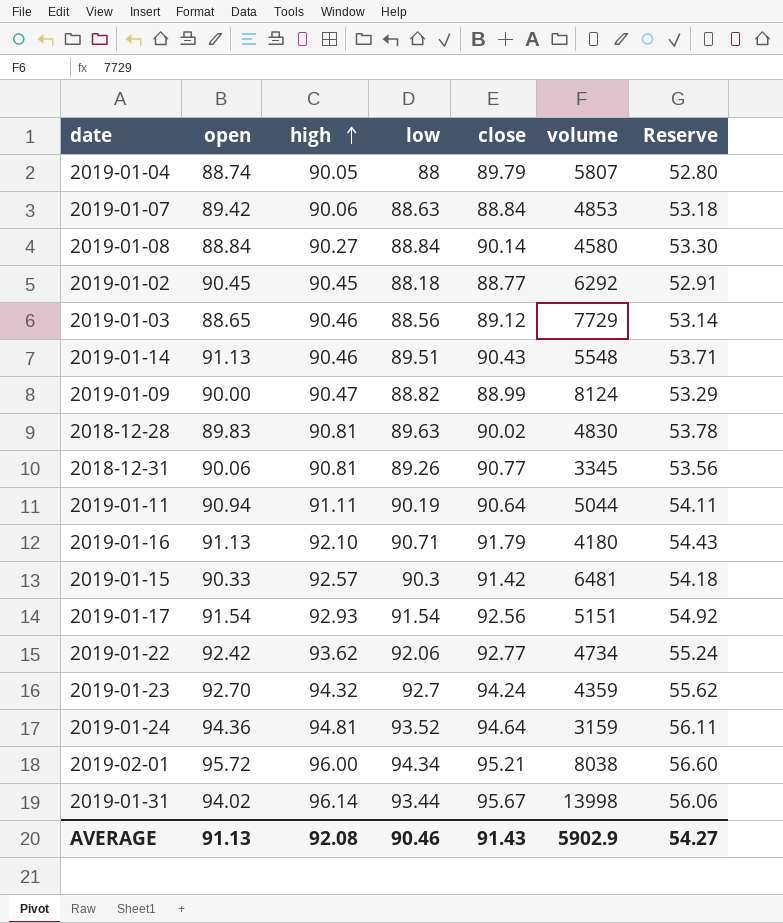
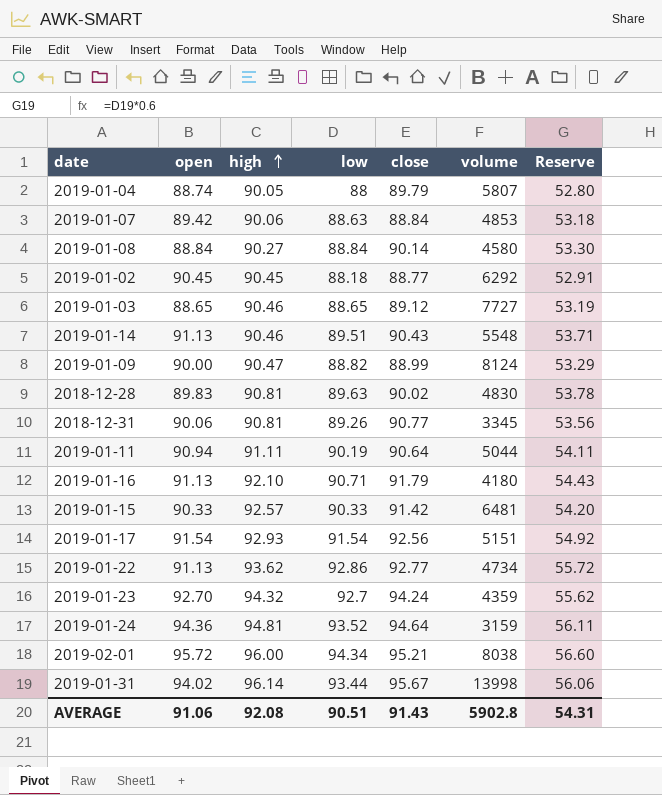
2019-01-03 | low: 88.56 -> 88.65
2019-01-03 | volume: 7729 -> 7727
2019-01-03 | Reserve: 53.14 -> 53.19
2019-01-15 | low: 90.3 -> 90.33
2019-01-15 | Reserve: 54.18 -> 54.20
2019-01-22 | open: 92.42 -> 91.13
2019-01-22 | low: 92.06 -> 92.86
2019-01-22 | Reserve: 55.24 -> 55.72
AVERAGE | open: 91.13 -> 91.06
AVERAGE | low: 90.46 -> 90.51
AVERAGE | volume: 5902.9 -> 5902.8
AVERAGE | Reserve: 54.27 -> 54.31

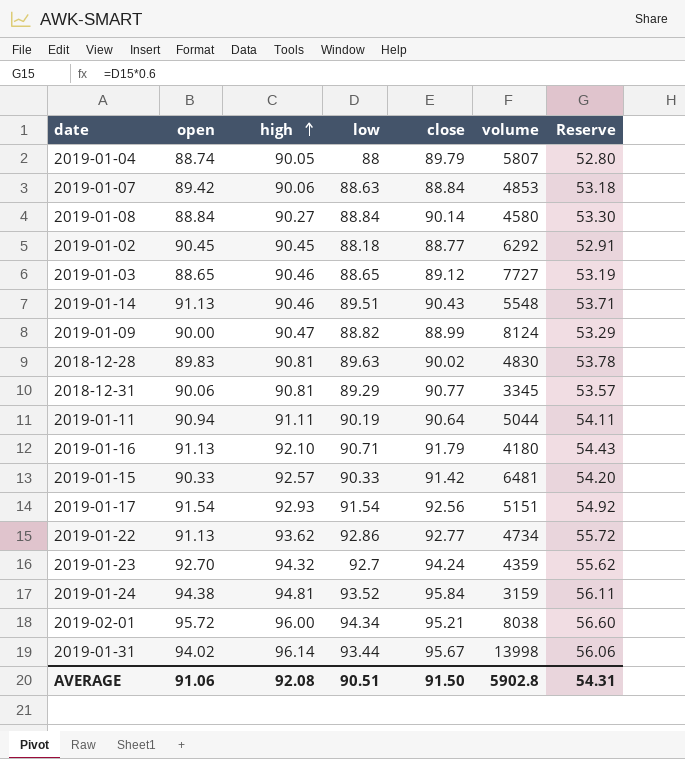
2018-12-31 | low: 89.26 -> 89.29
2018-12-31 | Reserve: 53.56 -> 53.57
2019-01-24 | open: 94.36 -> 94.38
2019-01-24 | close: 94.64 -> 95.84
AVERAGE | close: 91.43 -> 91.50

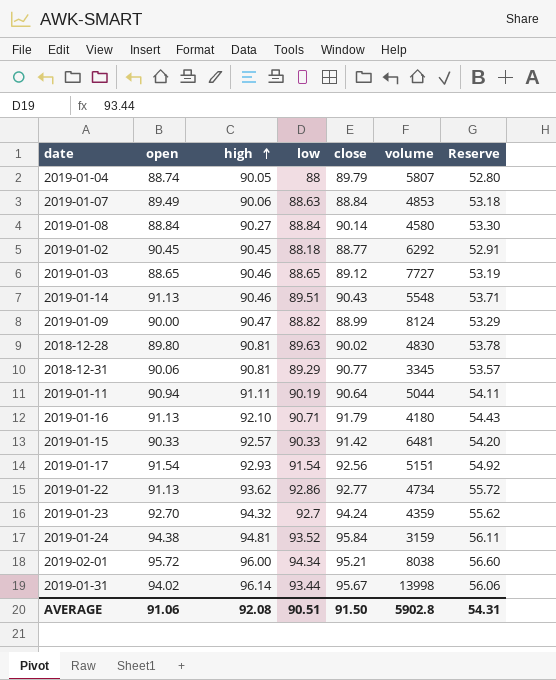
2019-01-07 | open: 89.42 -> 89.49
2018-12-28 | open: 89.83 -> 89.80

